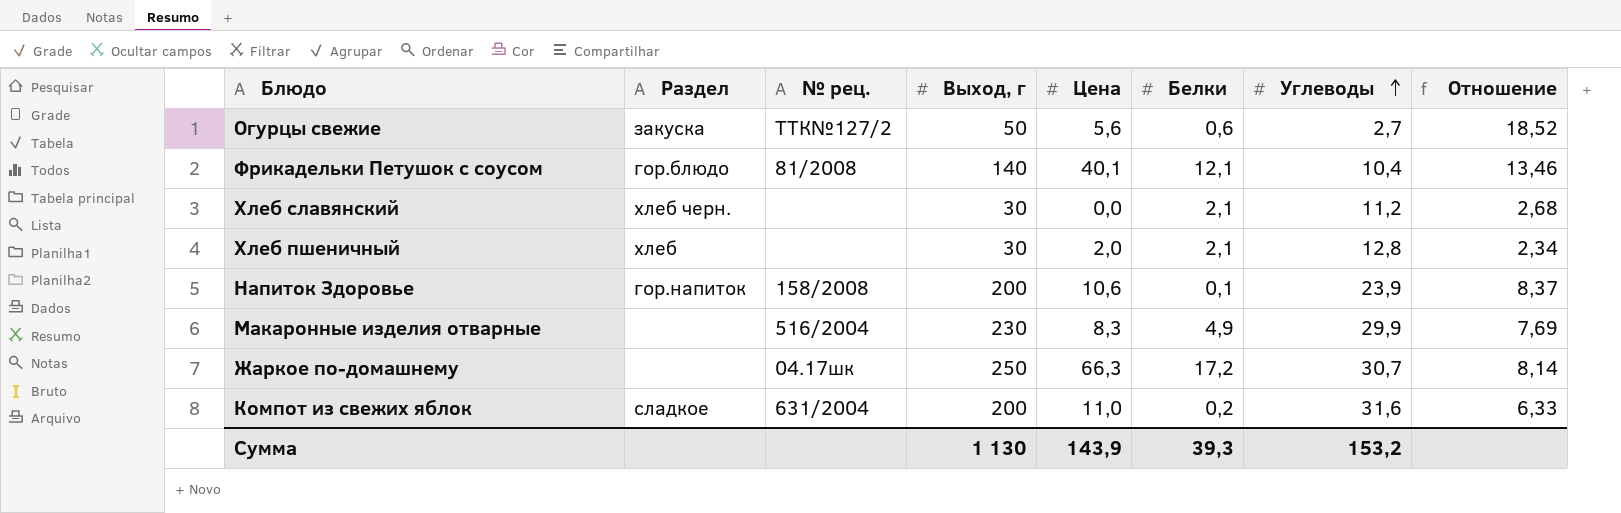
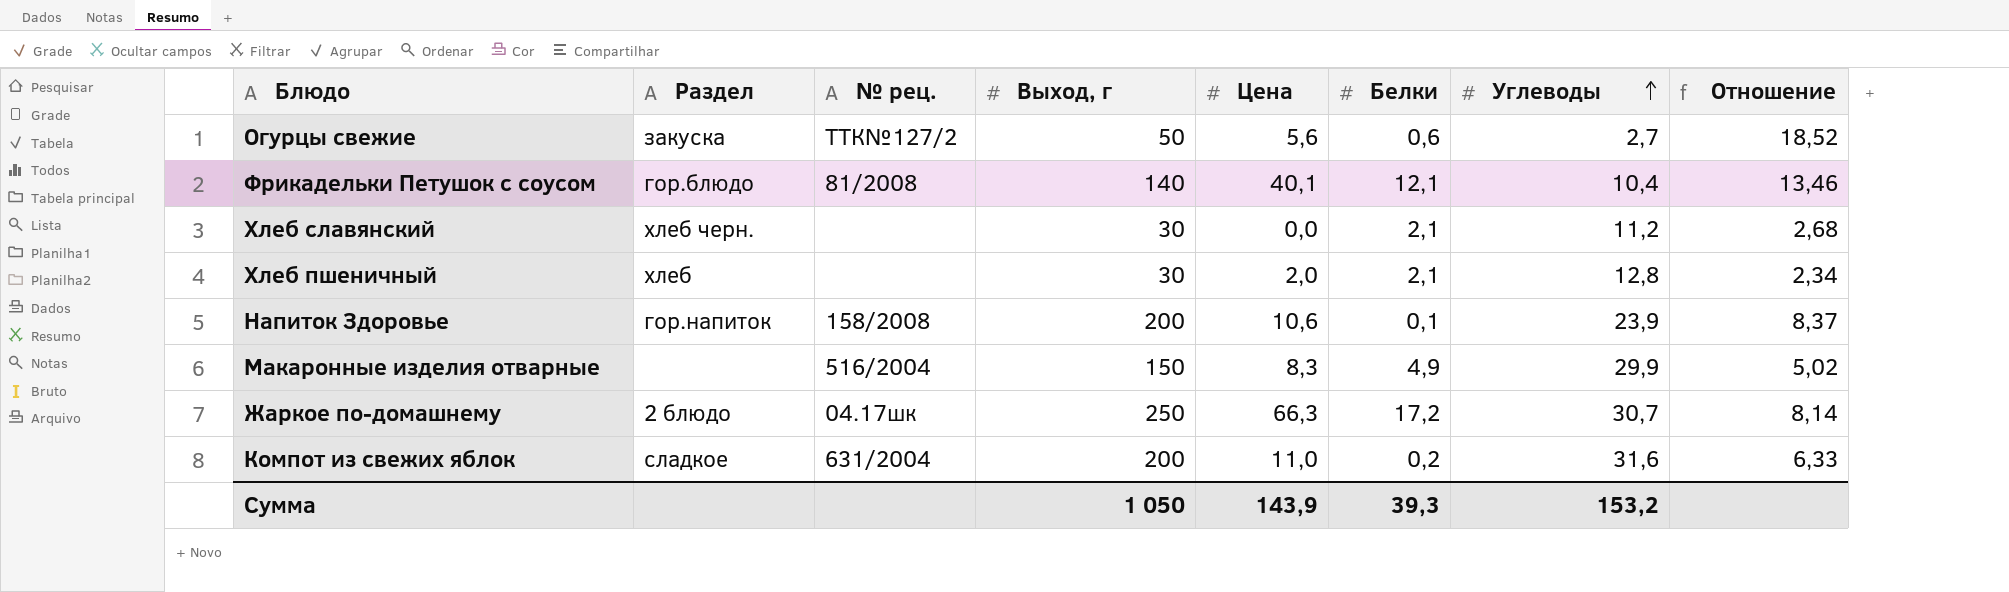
Макаронные изделия отварные | Выход, г: 230 -> 150
Макаронные изделия отварные | Отношение: 7,69 -> 5,02
Жаркое по-домашнему | Раздел: none -> 2 блюдо
Сумма | Выход, г: 1 130 -> 1 050

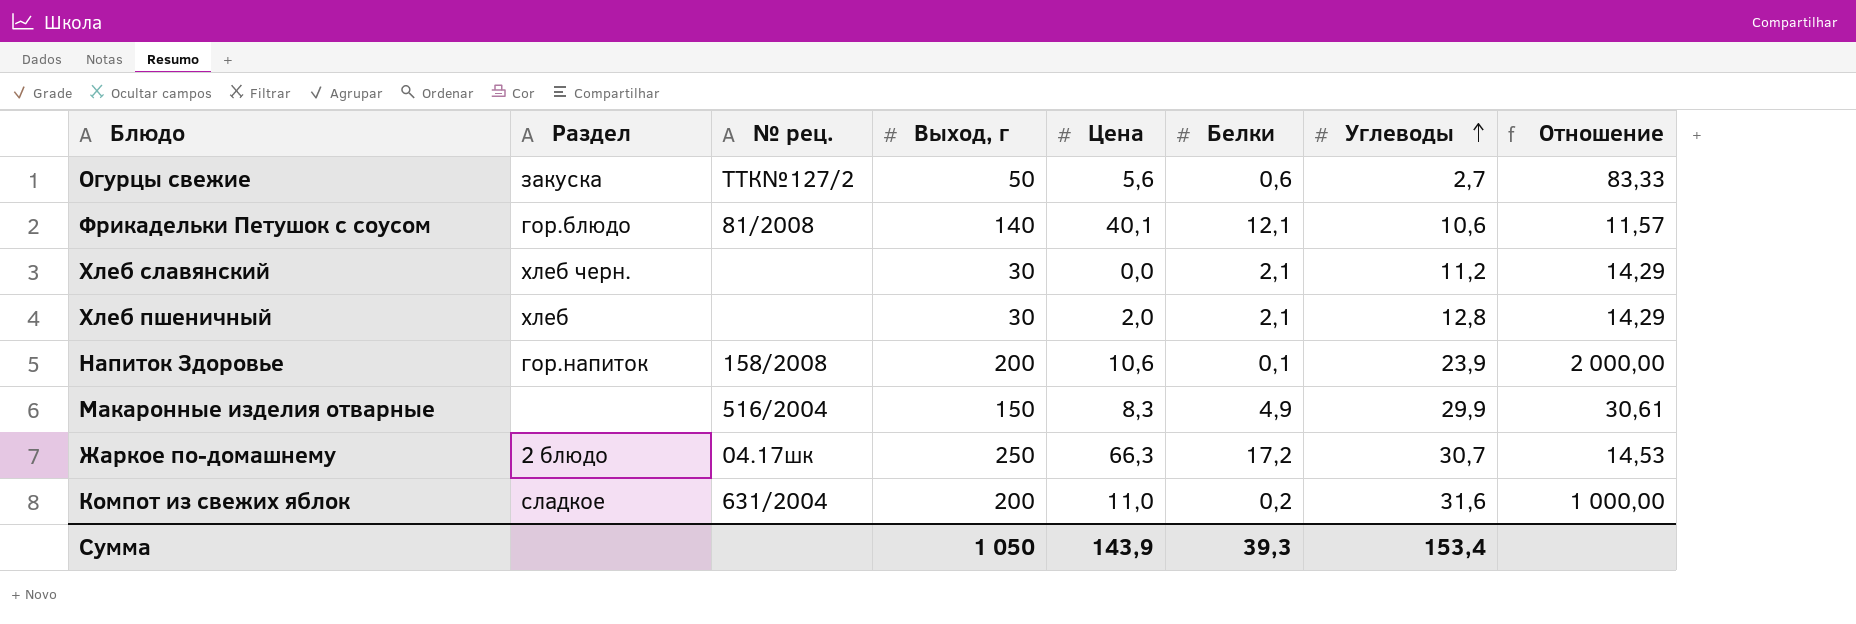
column Отношение | formula: [Выход, г] / [Углеводы] -> [Выход, г] / [Белки]
Фрикадельки Петушок с соусом | Углеводы: 10,4 -> 10,6
Сумма | Углеводы: 153,2 -> 153,4

